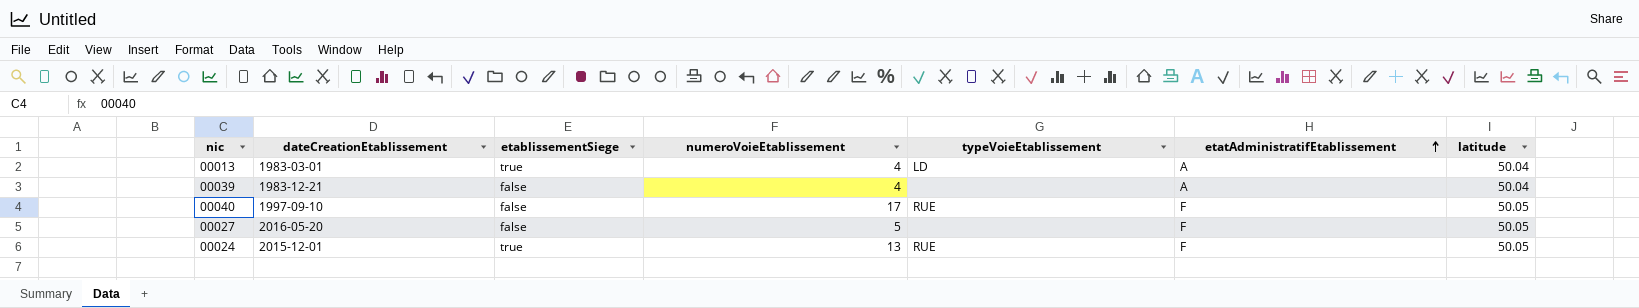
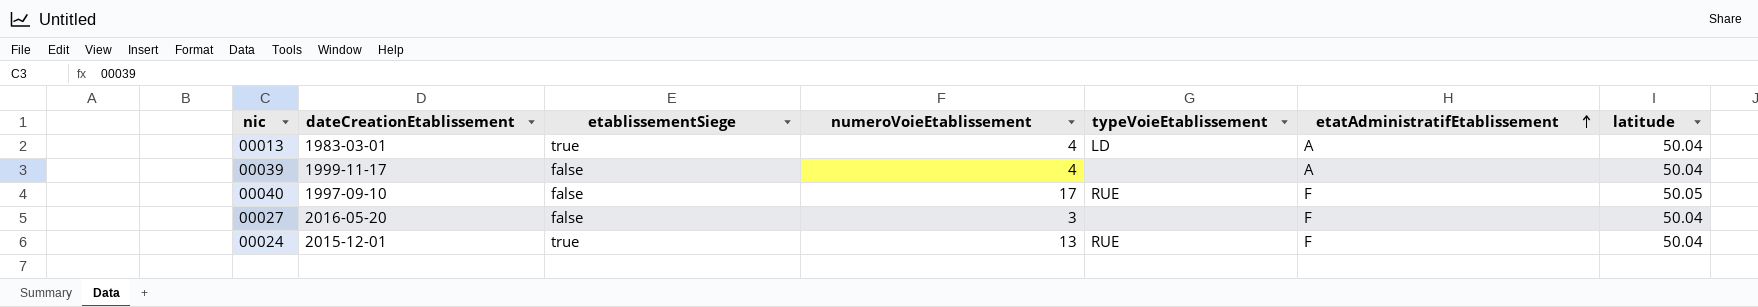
00039 | dateCreationEtablissement: 1983-12-21 -> 1999-11-17
00027 | numeroVoieEtablissement: 5 -> 3
00027 | latitude: 50.05 -> 50.04
00024 | latitude: 50.05 -> 50.04

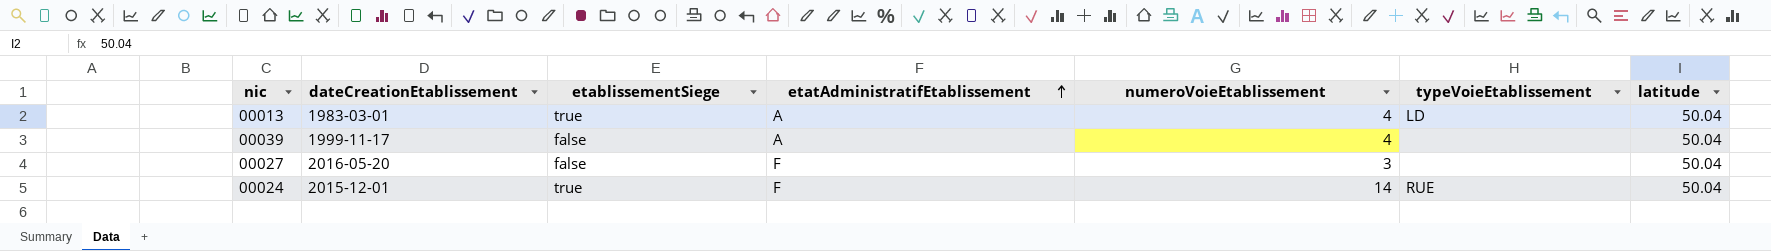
column etatAdministratifEtablissement | position: 6 -> 4
row 00040: 1997-09-10 | false | 17 | RUE | F | 50.05 -> none
00024 | numeroVoieEtablissement: 13 -> 14

